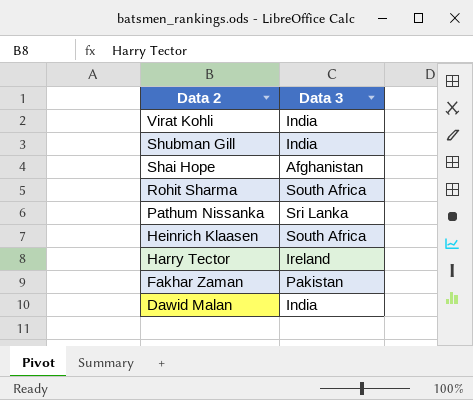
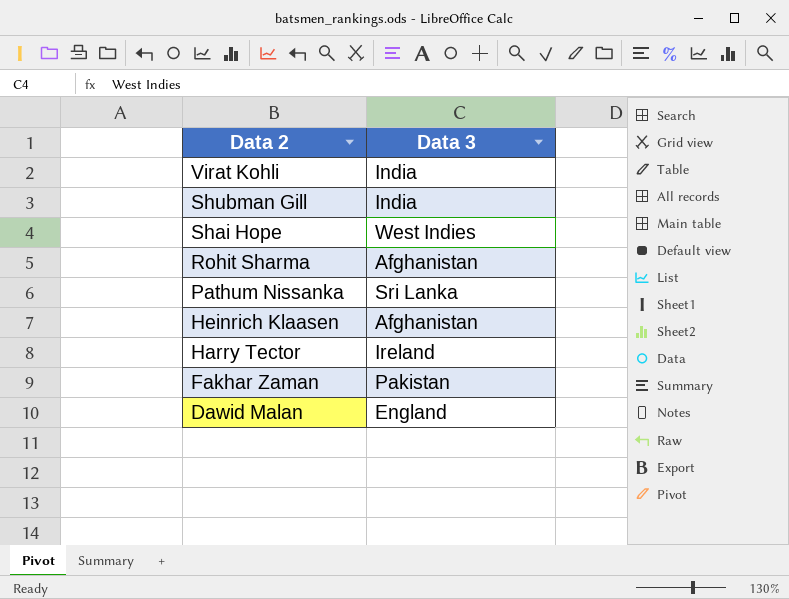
Shai Hope | Data 3: Afghanistan -> West Indies
Rohit Sharma | Data 3: South Africa -> Afghanistan
Heinrich Klaasen | Data 3: South Africa -> Afghanistan
Dawid Malan | Data 3: India -> England

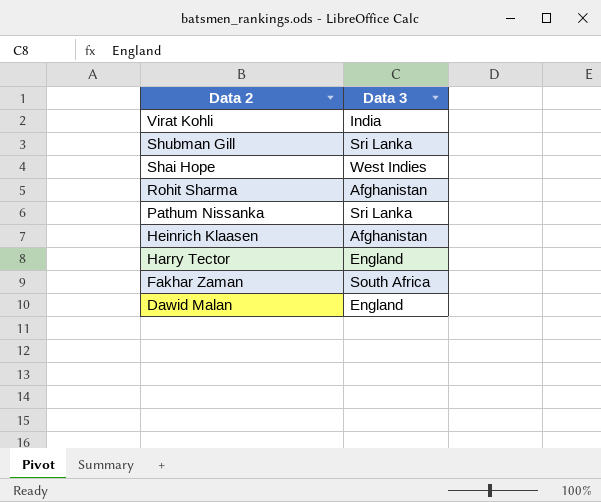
Shubman Gill | Data 3: India -> Sri Lanka
Harry Tector | Data 3: Ireland -> England
Fakhar Zaman | Data 3: Pakistan -> South Africa

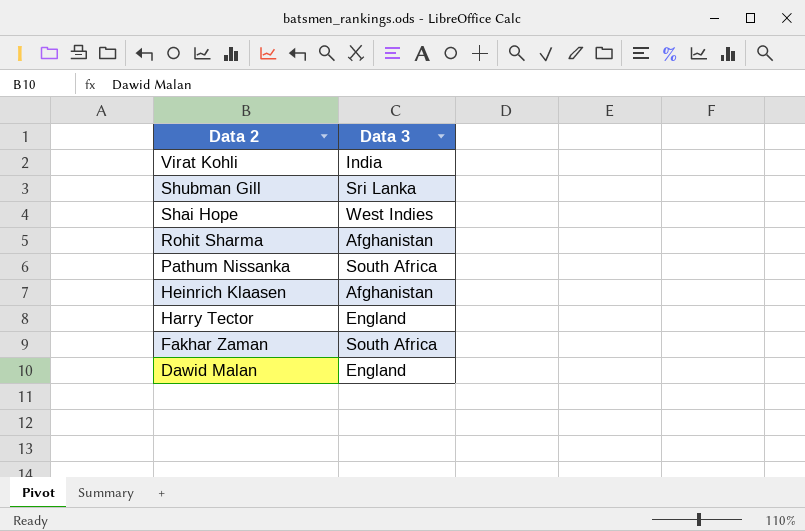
Pathum Nissanka | Data 3: Sri Lanka -> South Africa

